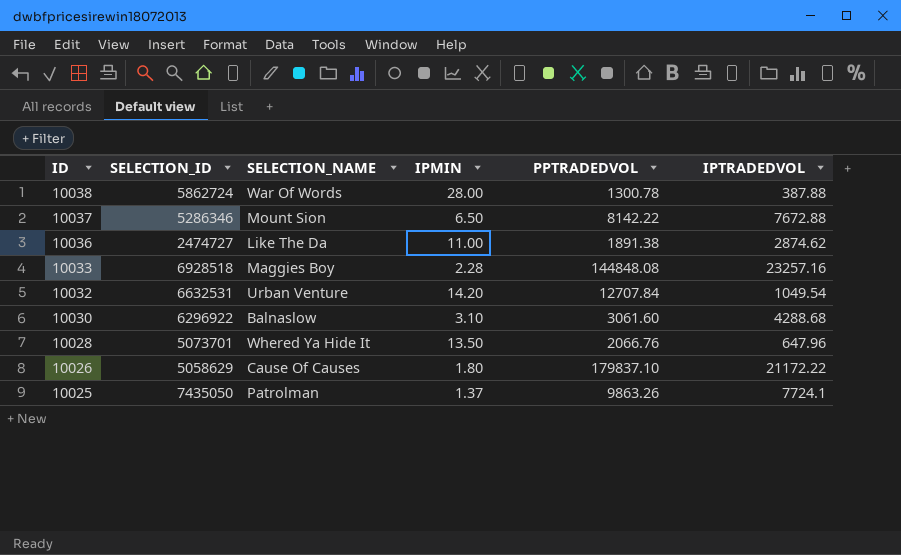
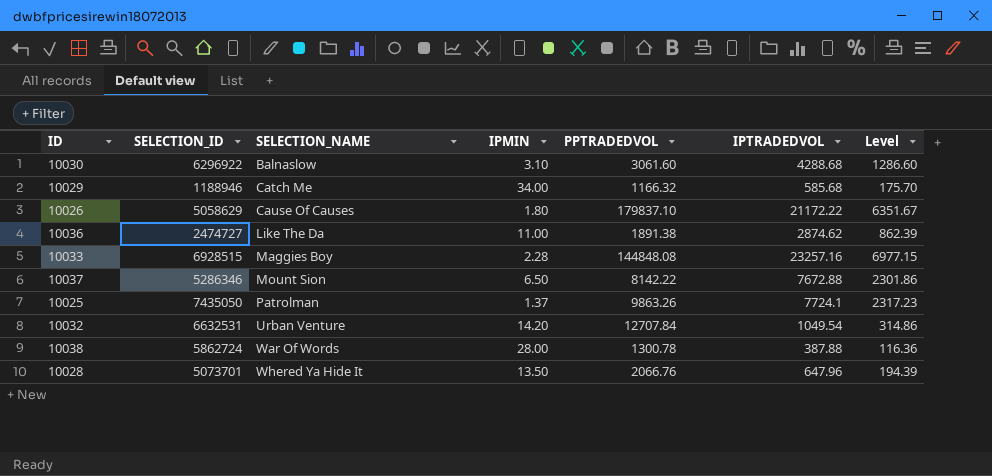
row order: ID descending -> SELECTION_NAME ascending
column Level | formula: none -> [IPTRADEDVOL] * 0.3
row 10029: none -> 1188946 | Catch Me | 34.00 | 1166.32 | 585.68 | 175.70
10033 | SELECTION_ID: 6928518 -> 6928515

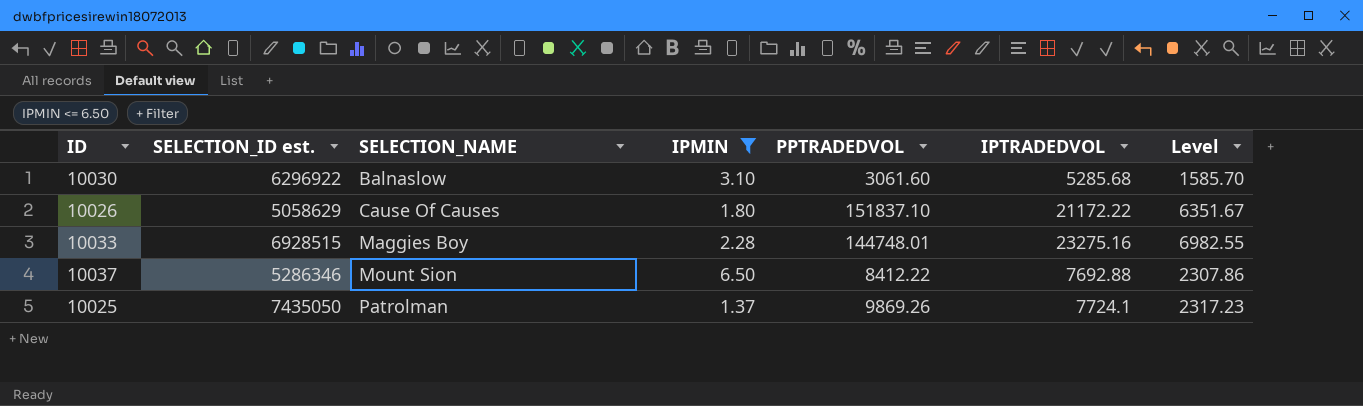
filter: none -> IPMIN <= 6.50
column name: SELECTION_ID -> SELECTION_ID est.
10030 | IPTRADEDVOL: 4288.68 -> 5285.68
10030 | Level: 1286.60 -> 1585.70
10026 | PPTRADEDVOL: 179837.10 -> 151837.10
10033 | PPTRADEDVOL: 144848.08 -> 144748.01
10033 | IPTRADEDVOL: 23257.16 -> 23275.16
10033 | Level: 6977.15 -> 6982.55
10037 | PPTRADEDVOL: 8142.22 -> 8412.22
10037 | IPTRADEDVOL: 7672.88 -> 7692.88
10037 | Level: 2301.86 -> 2307.86
10025 | PPTRADEDVOL: 9863.26 -> 9869.26

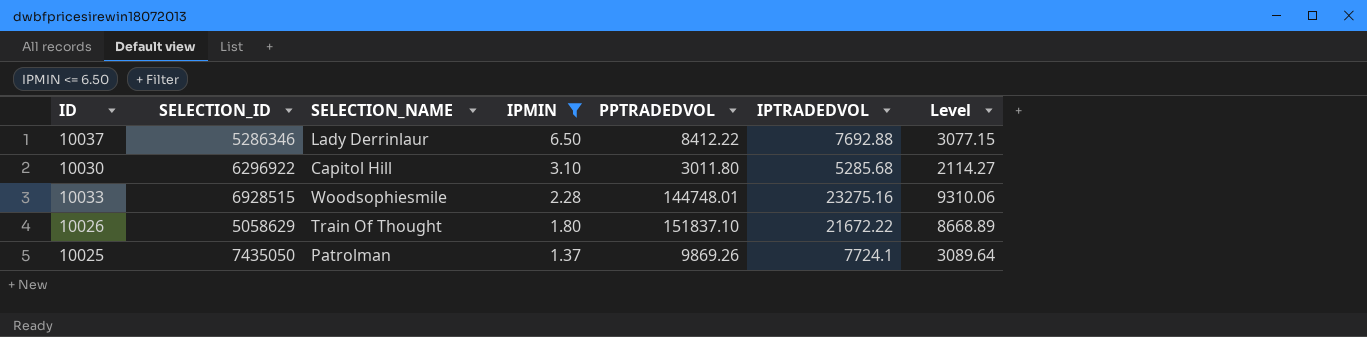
row order: SELECTION_NAME ascending -> IPMIN descending
column name: SELECTION_ID est. -> SELECTION_ID
column Level | formula: [IPTRADEDVOL] * 0.3 -> [IPTRADEDVOL] * 0.4
10037 | SELECTION_NAME: Mount Sion -> Lady Derrinlaur
10030 | SELECTION_NAME: Balnaslow -> Capitol Hill
10030 | PPTRADEDVOL: 3061.60 -> 3011.80
10033 | SELECTION_NAME: Maggies Boy -> Woodsophiesmile
10026 | SELECTION_NAME: Cause Of Causes -> Train Of Thought
10026 | IPTRADEDVOL: 21172.22 -> 21672.22

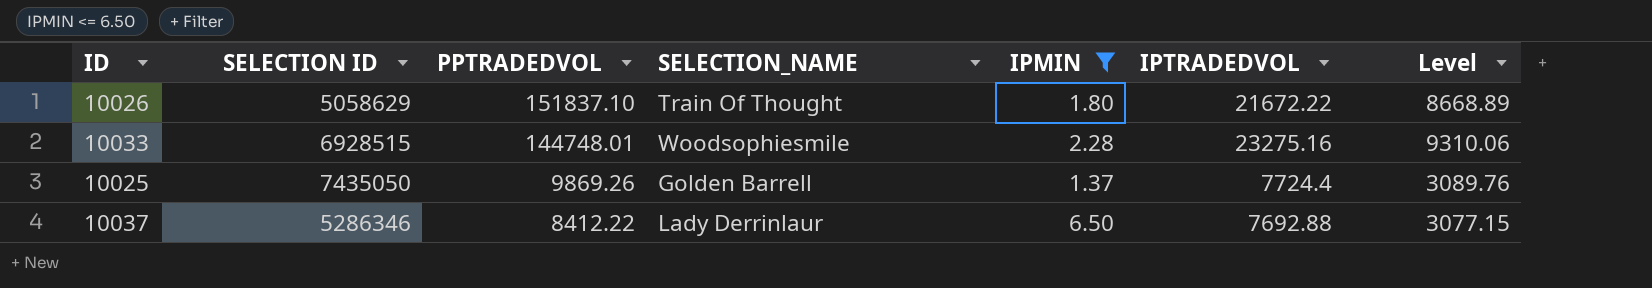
row order: IPMIN descending -> PPTRADEDVOL descending
column name: SELECTION_ID -> SELECTION ID
column PPTRADEDVOL | position: 5 -> 3
row 10030: 6296922 | Capitol Hill | 3.10 | 3011.80 | 5285.68 | 2114.27 -> none
10025 | SELECTION_NAME: Patrolman -> Golden Barrell
10025 | IPTRADEDVOL: 7724.1 -> 7724.4
10025 | Level: 3089.64 -> 3089.76

